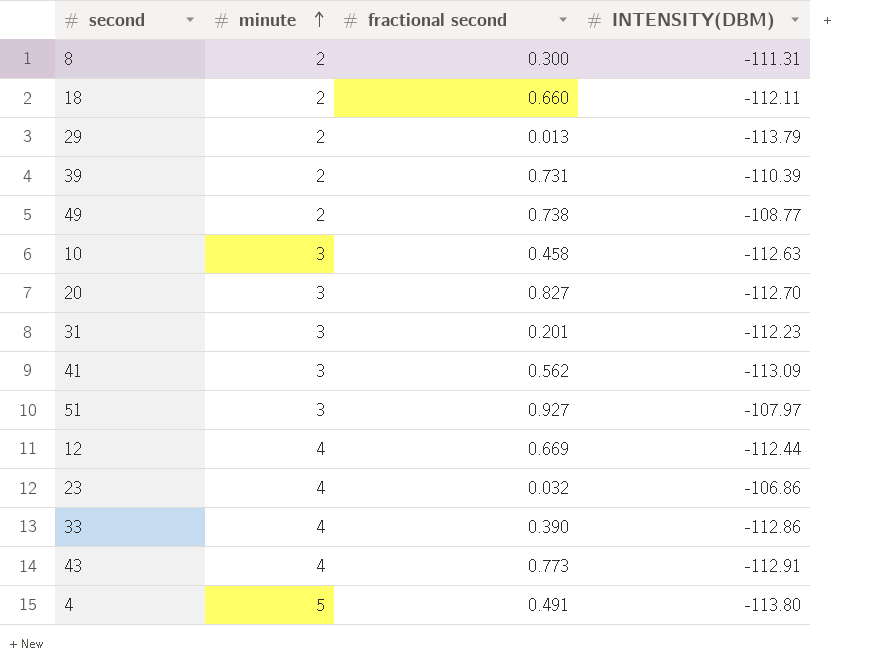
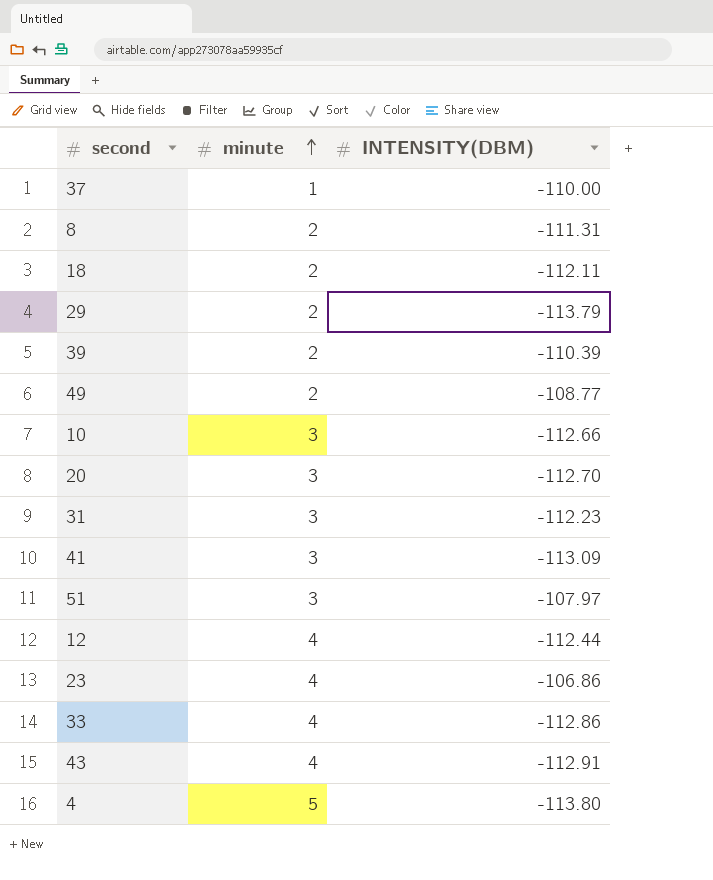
column fractional second | position: 3 -> none
row 37: none -> 1 | -110.00
10 | INTENSITY(DBM): -112.63 -> -112.66

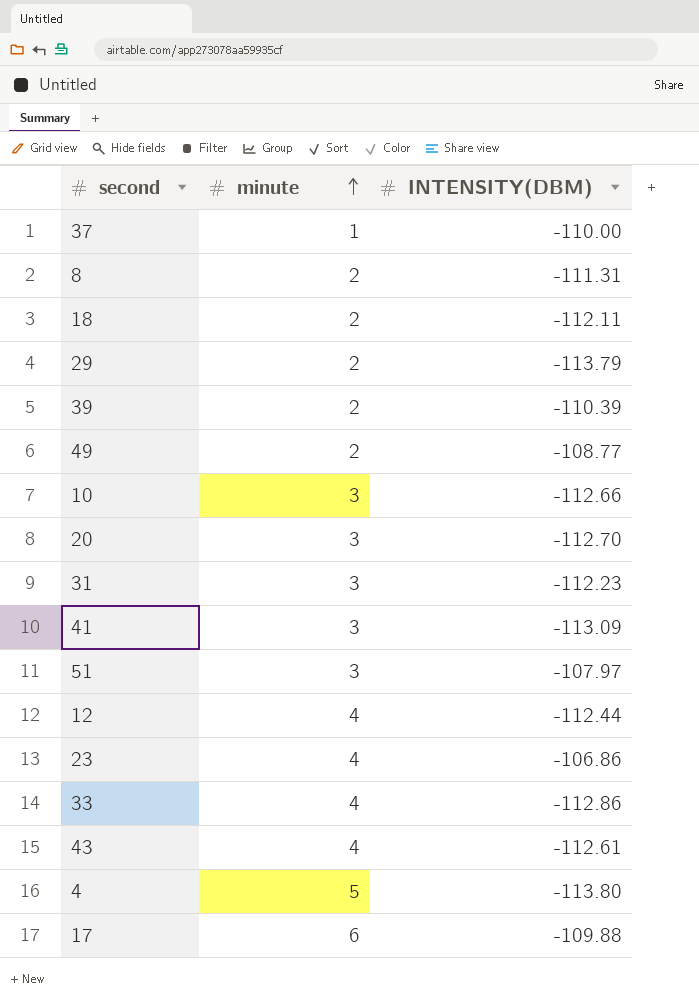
43 | INTENSITY(DBM): -112.91 -> -112.61
row 17: none -> 6 | -109.88

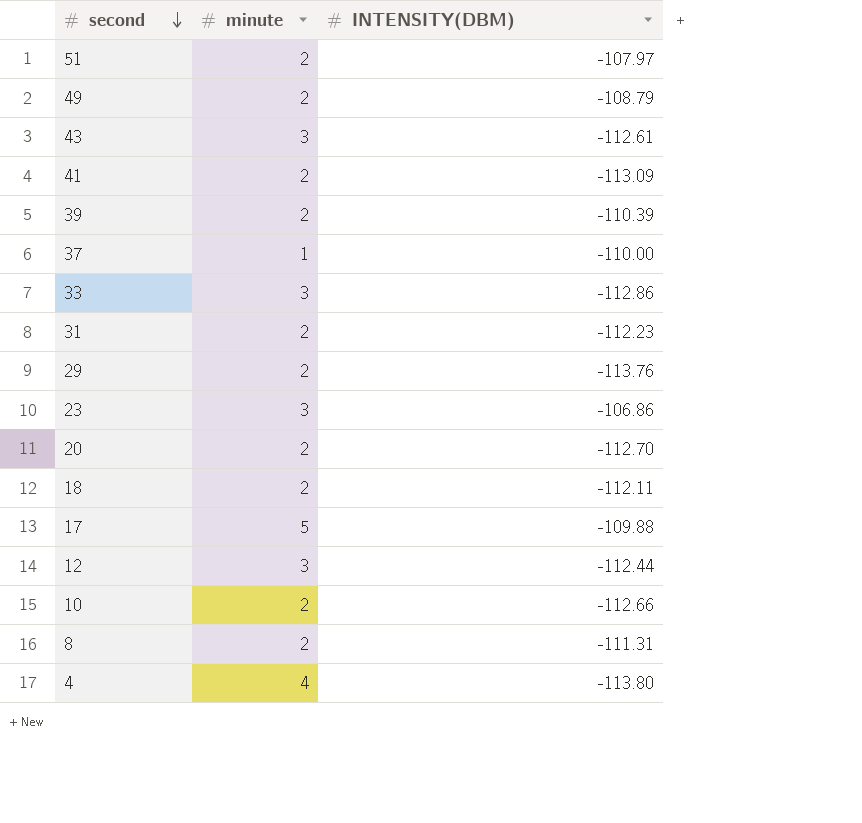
row order: minute ascending -> second descending
51 | minute: 3 -> 2
49 | INTENSITY(DBM): -108.77 -> -108.79
43 | minute: 4 -> 3
41 | minute: 3 -> 2
33 | minute: 4 -> 3
31 | minute: 3 -> 2
29 | INTENSITY(DBM): -113.79 -> -113.76
23 | minute: 4 -> 3
20 | minute: 3 -> 2
17 | minute: 6 -> 5
12 | minute: 4 -> 3
10 | minute: 3 -> 2
4 | minute: 5 -> 4

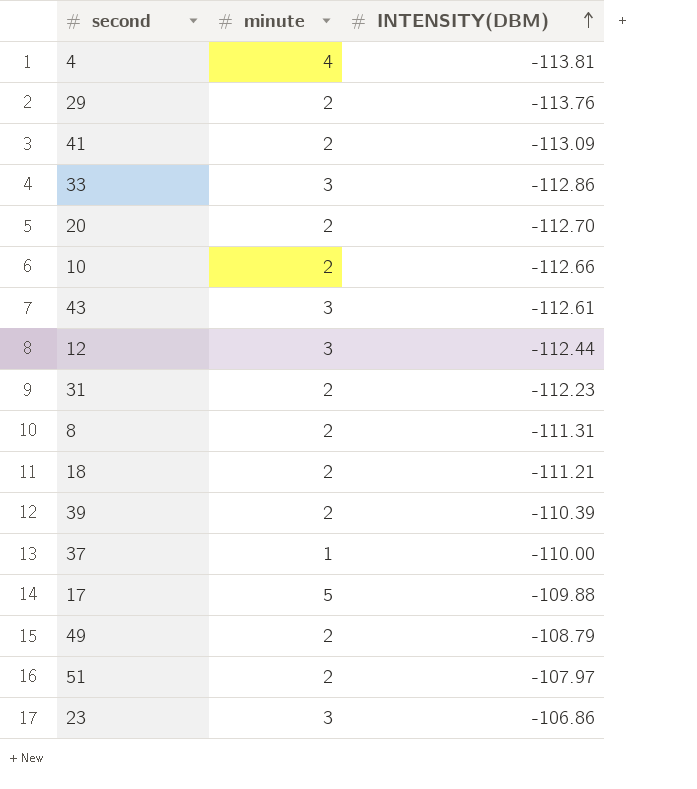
row order: second descending -> INTENSITY(DBM) ascending
4 | INTENSITY(DBM): -113.80 -> -113.81
18 | INTENSITY(DBM): -112.11 -> -111.21

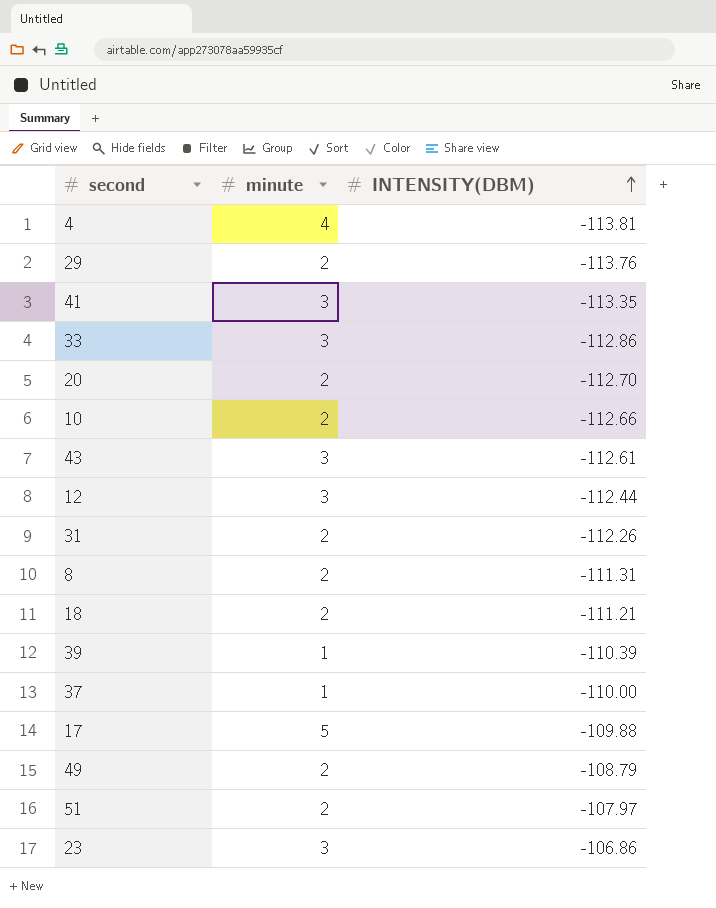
41 | minute: 2 -> 3
41 | INTENSITY(DBM): -113.09 -> -113.35
31 | INTENSITY(DBM): -112.23 -> -112.26
39 | minute: 2 -> 1

